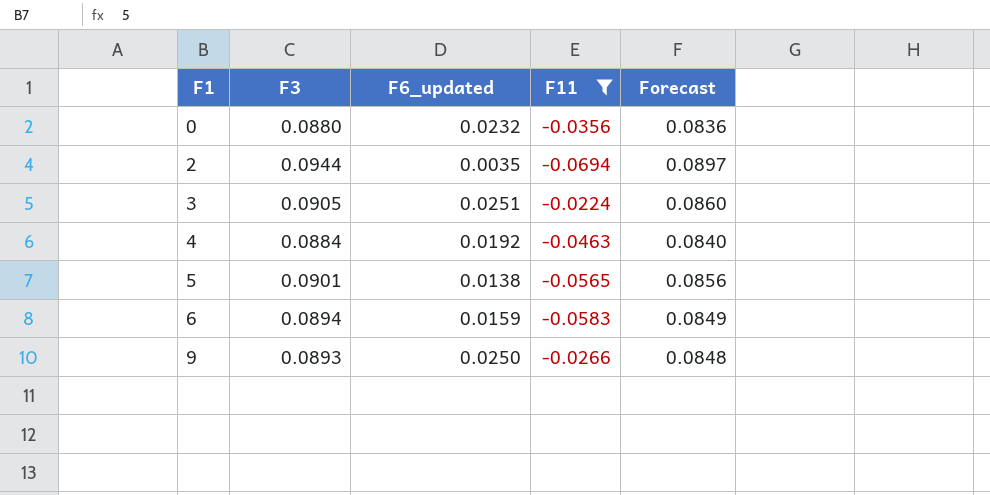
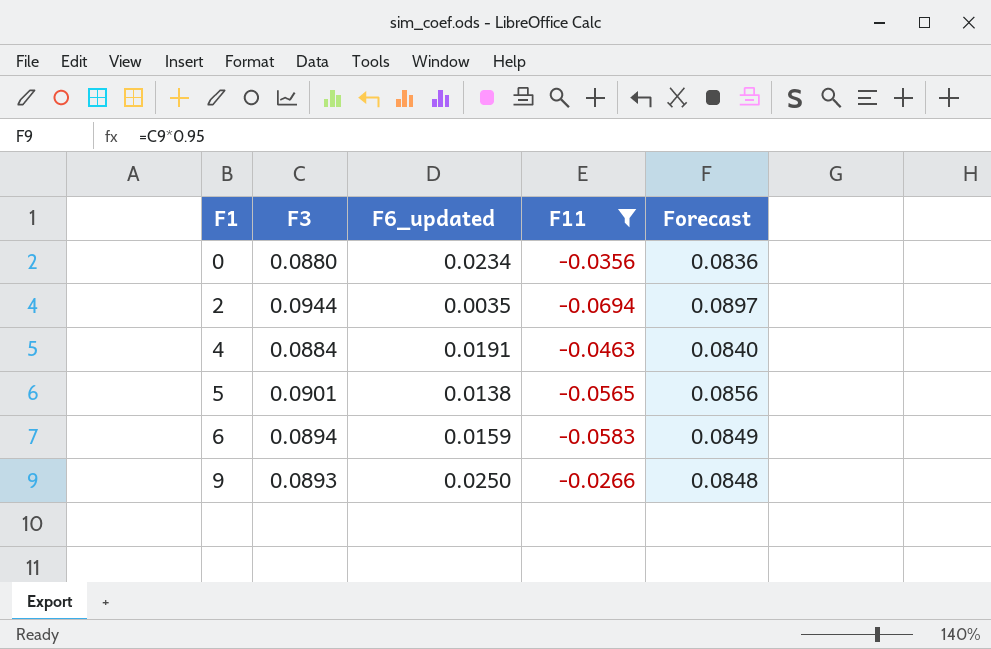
row 3: 0.0905 | 0.0251 | -0.0224 | 0.0860 -> none
0 | F6_updated: 0.0232 -> 0.0234
4 | F6_updated: 0.0192 -> 0.0191

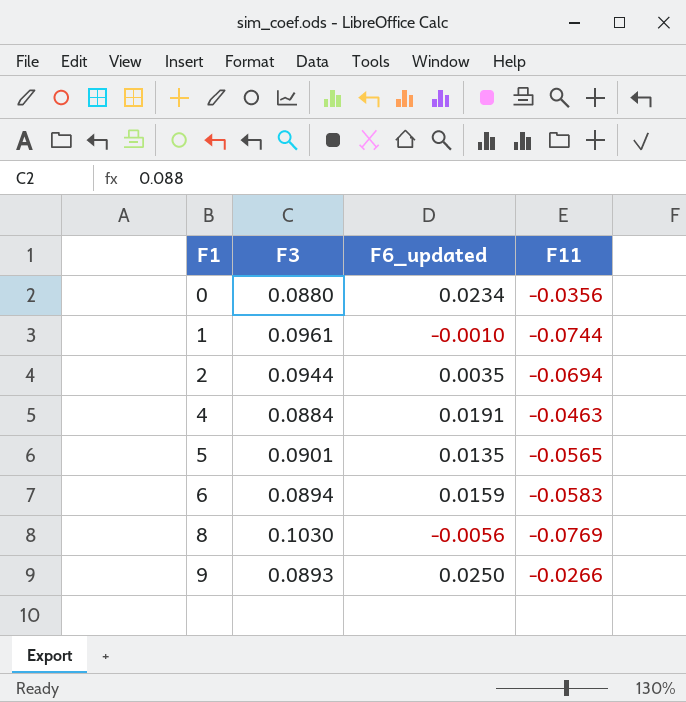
filter: F11 >= -0.0694 -> none
column Forecast | formula: [F3] * 0.95 -> none
5 | F6_updated: 0.0138 -> 0.0135

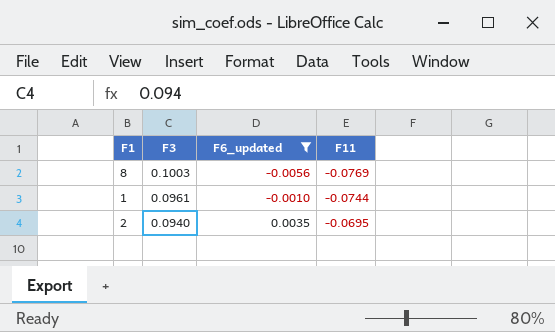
filter: none -> F6_updated <= 0.0035
row order: F1 ascending -> F3 descending
8 | F3: 0.1030 -> 0.1003
2 | F3: 0.0944 -> 0.0940
2 | F11: -0.0694 -> -0.0695

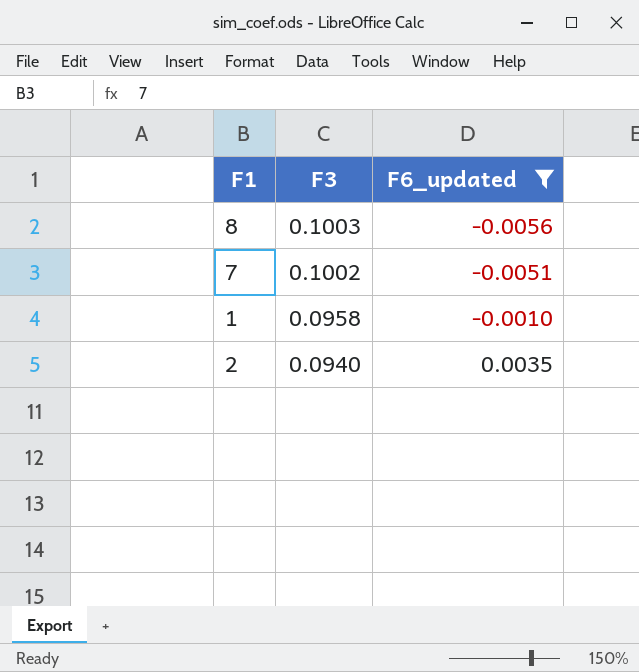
column F11 | position: 4 -> none
row 7: none -> 0.1002 | -0.0051
1 | F3: 0.0961 -> 0.0958

